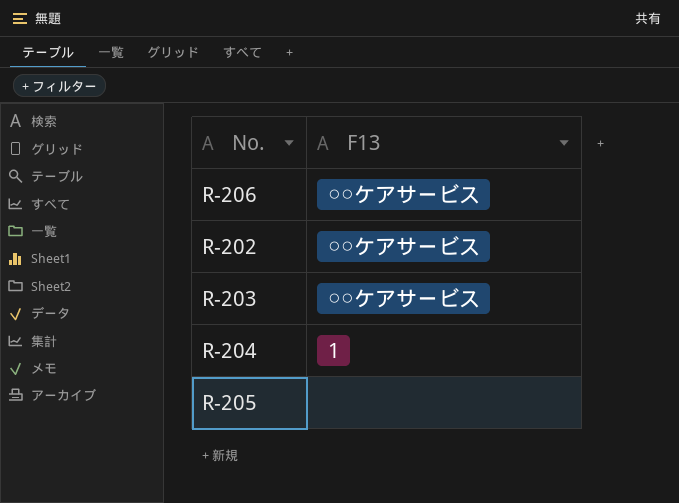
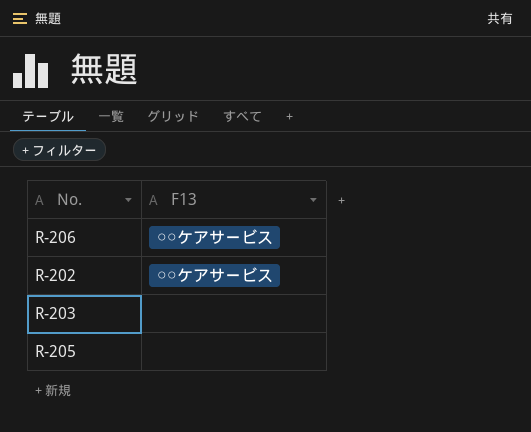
row R-204: 1 -> none
R-203 | F13: ○○ケアサービス -> none

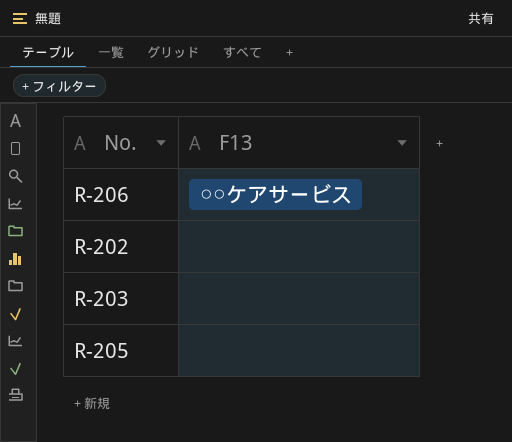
R-202 | F13: ○○ケアサービス -> none

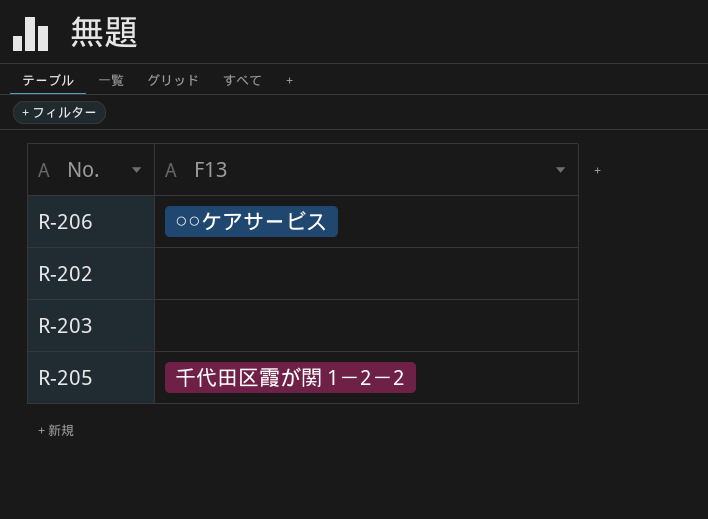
R-205 | F13: none -> 千代田区霞が関 1－2－2

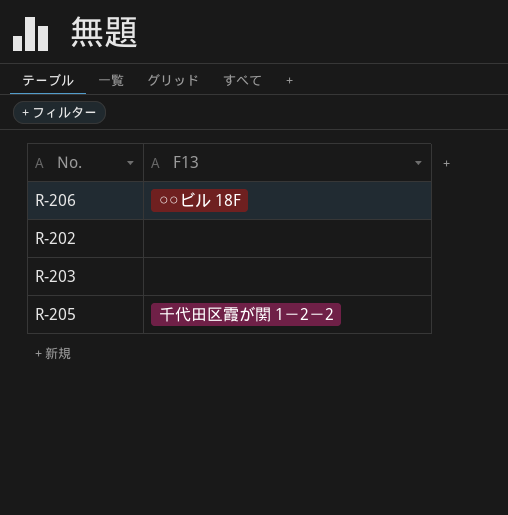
R-206 | F13: ○○ケアサービス -> ○○ビル 18F

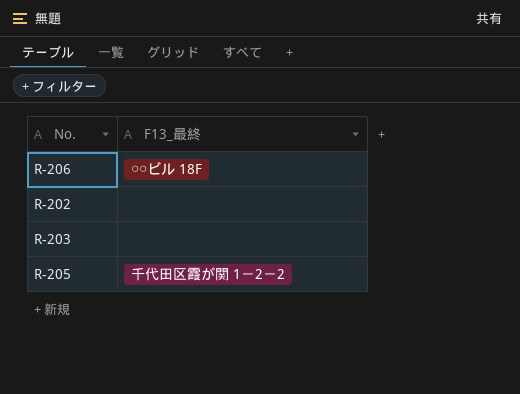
column name: F13 -> F13_最終

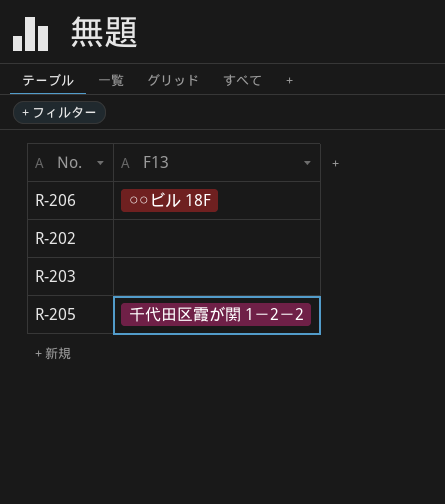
column name: F13_最終 -> F13

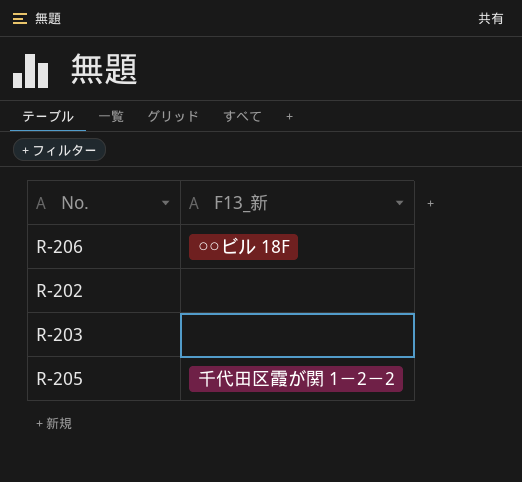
column name: F13 -> F13_新

